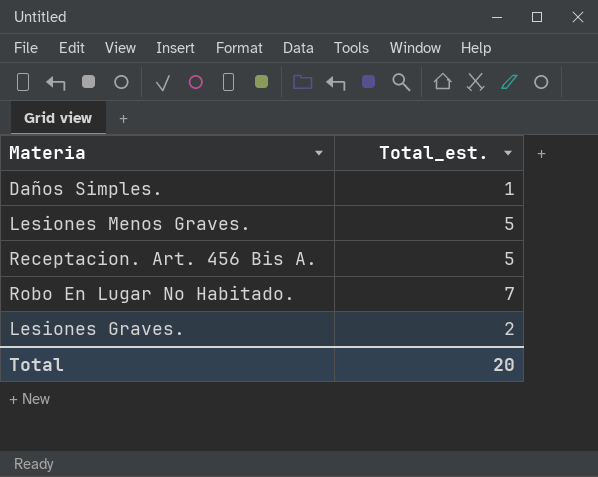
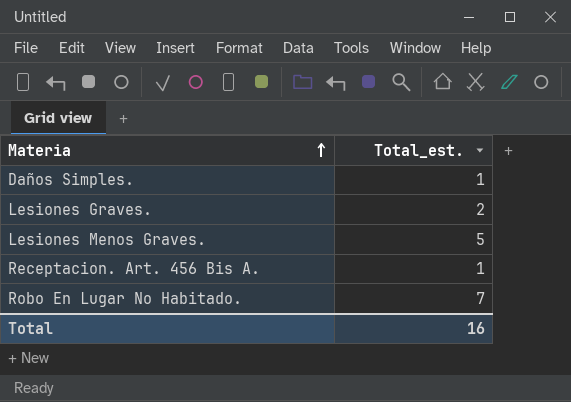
row order: none -> Materia ascending
Receptacion. Art. 456 Bis A. | Total_est.: 5 -> 1
Total | Total_est.: 20 -> 16

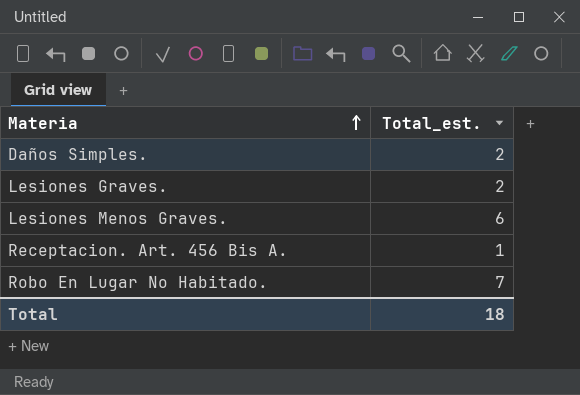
Daños Simples. | Total_est.: 1 -> 2
Lesiones Menos Graves. | Total_est.: 5 -> 6
Total | Total_est.: 16 -> 18

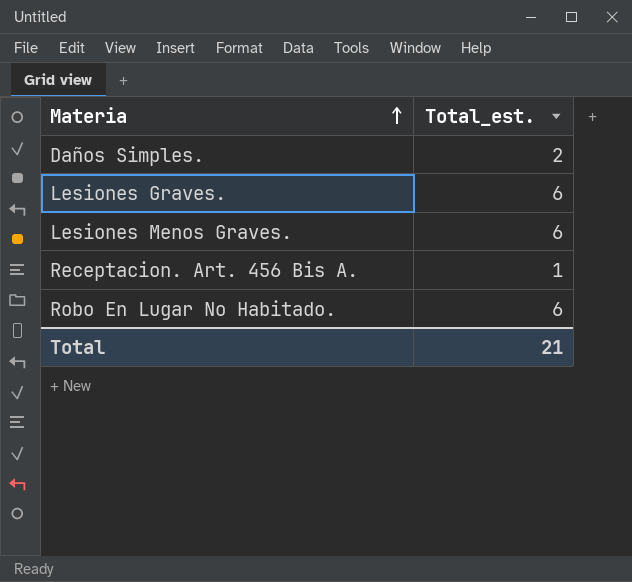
Lesiones Graves. | Total_est.: 2 -> 6
Robo En Lugar No Habitado. | Total_est.: 7 -> 6
Total | Total_est.: 18 -> 21

